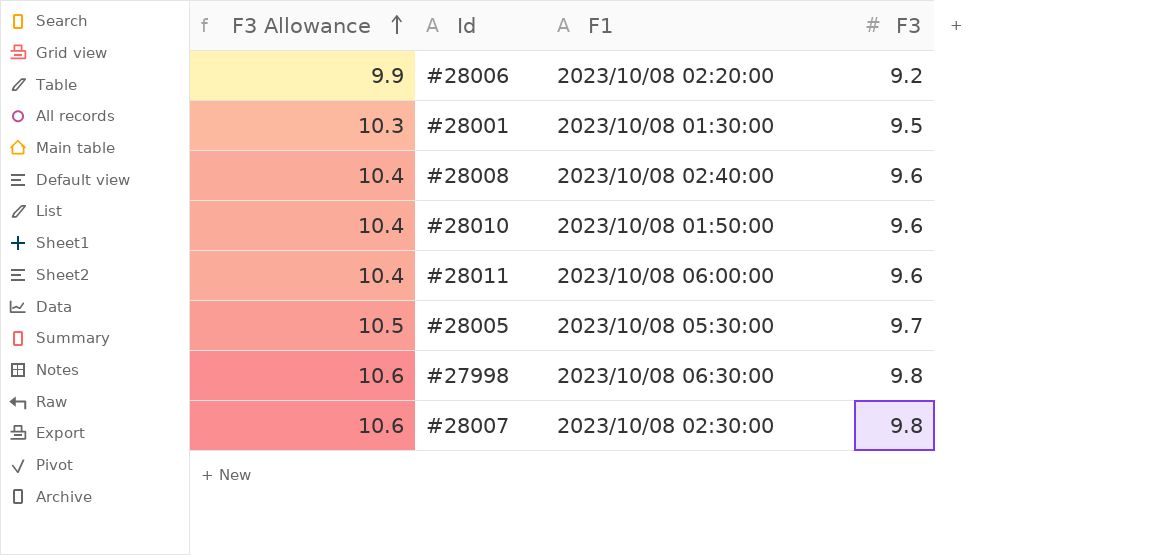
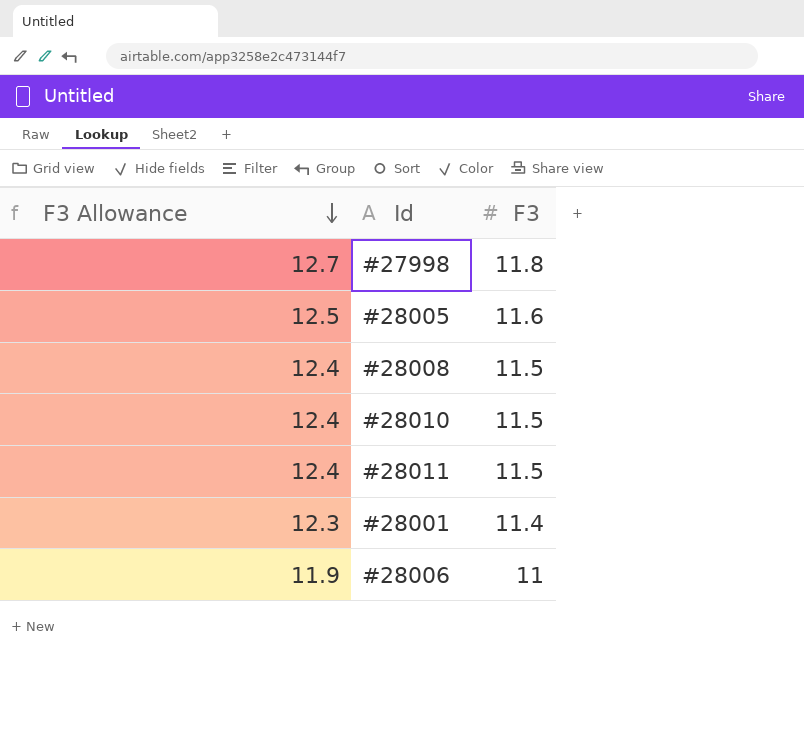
row order: F3 Allowance ascending -> F3 Allowance descending
column F1 | position: 3 -> none
row #28007: 10.6 | 2023/10/08 02:30:00 | 9.8 -> none
#27998 | F3 Allowance: 10.6 -> 12.7
#27998 | F3: 9.8 -> 11.8
#28005 | F3 Allowance: 10.5 -> 12.5
#28005 | F3: 9.7 -> 11.6
#28008 | F3 Allowance: 10.4 -> 12.4
#28008 | F3: 9.6 -> 11.5
#28010 | F3 Allowance: 10.4 -> 12.4
#28010 | F3: 9.6 -> 11.5
#28011 | F3 Allowance: 10.4 -> 12.4
#28011 | F3: 9.6 -> 11.5
#28001 | F3 Allowance: 10.3 -> 12.3
#28001 | F3: 9.5 -> 11.4
#28006 | F3 Allowance: 9.9 -> 11.9
#28006 | F3: 9.2 -> 11

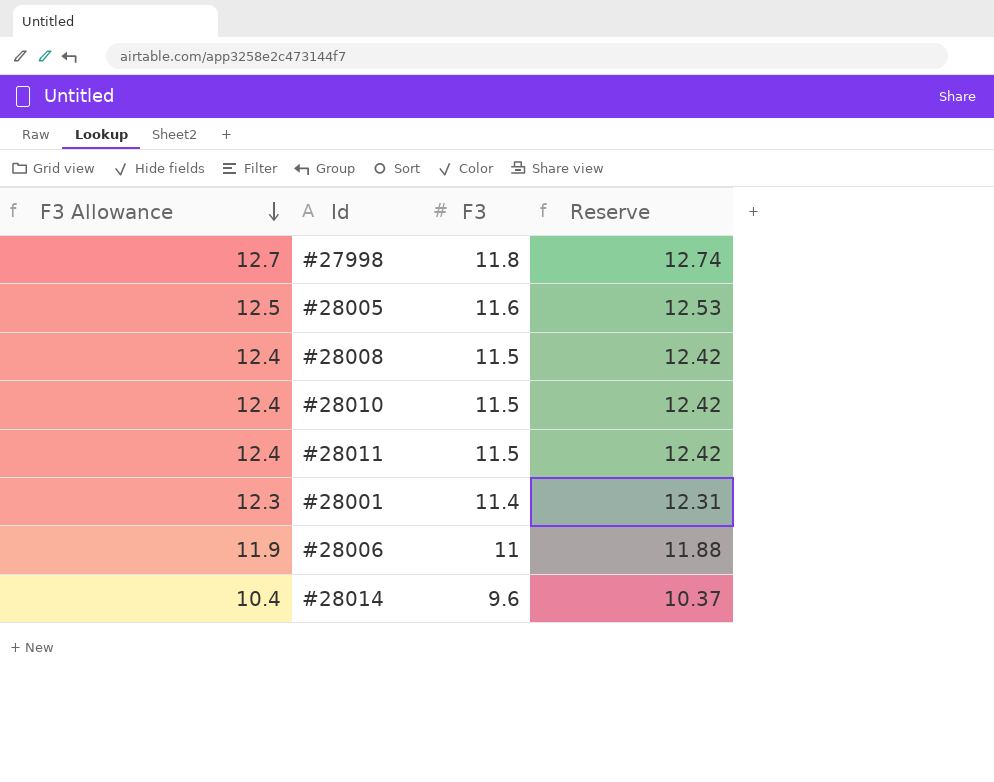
column Reserve | formula: none -> [F3] * 1.08
row #28014: none -> 10.4 | 9.6 | 10.37

